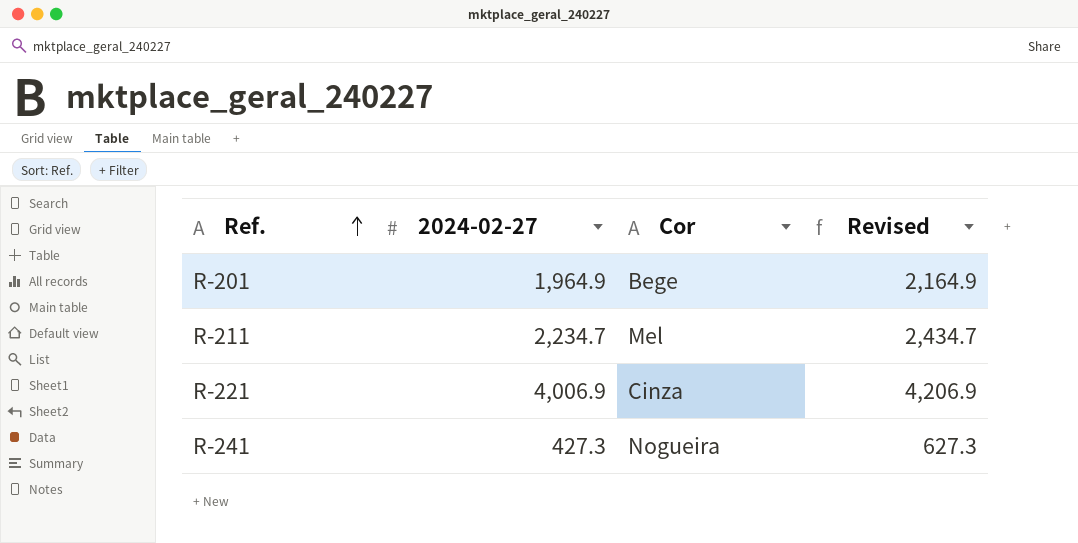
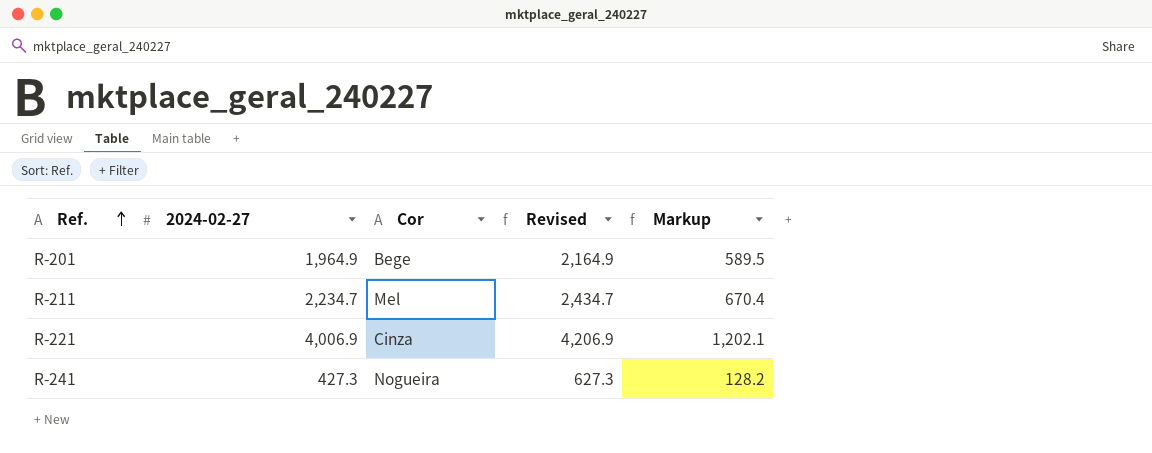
column Markup | formula: none -> [2024-02-27] * 0.3

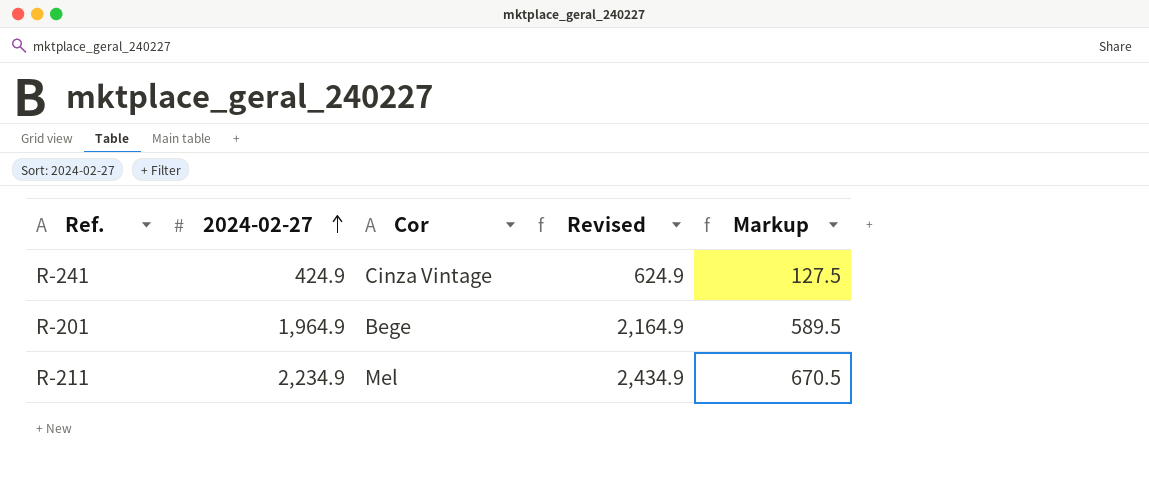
row order: Ref. ascending -> 2024-02-27 ascending
row R-221: 4,006.9 | Cinza | 4,206.9 | 1,202.1 -> none
R-241 | 2024-02-27: 427.3 -> 424.9
R-241 | Cor: Nogueira -> Cinza Vintage
R-241 | Revised: 627.3 -> 624.9
R-241 | Markup: 128.2 -> 127.5
R-211 | 2024-02-27: 2,234.7 -> 2,234.9
R-211 | Revised: 2,434.7 -> 2,434.9
R-211 | Markup: 670.4 -> 670.5

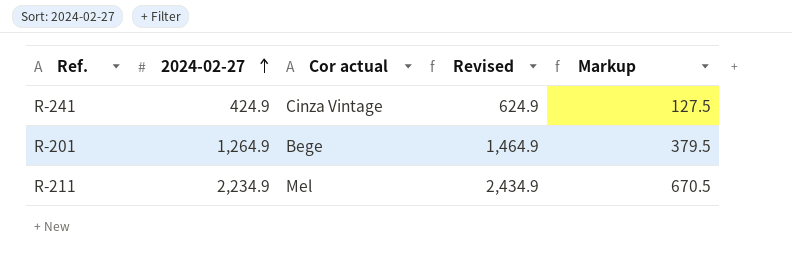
column name: Cor -> Cor actual
R-201 | 2024-02-27: 1,964.9 -> 1,264.9
R-201 | Revised: 2,164.9 -> 1,464.9
R-201 | Markup: 589.5 -> 379.5

